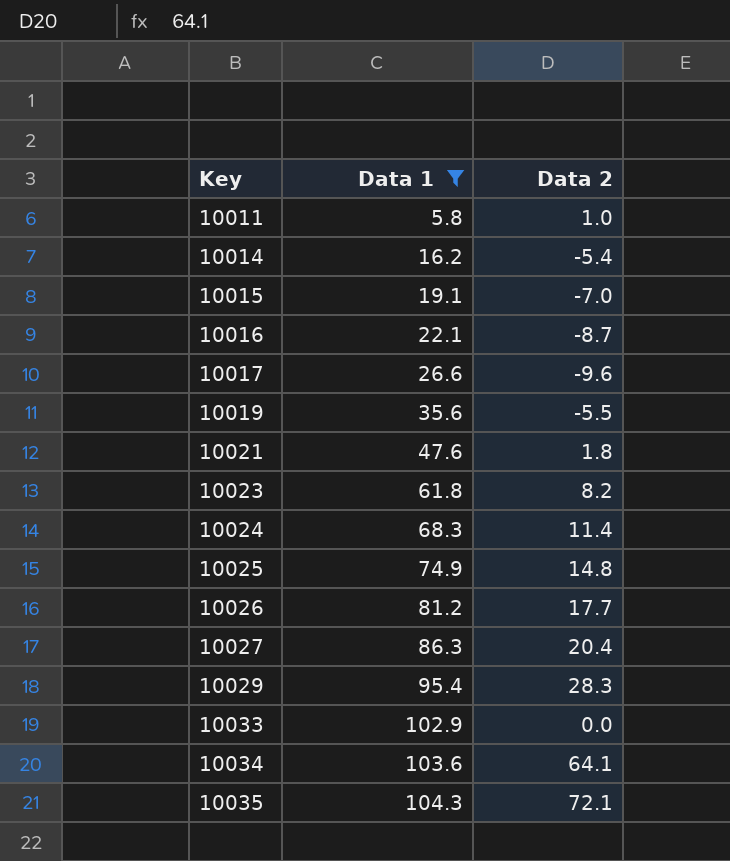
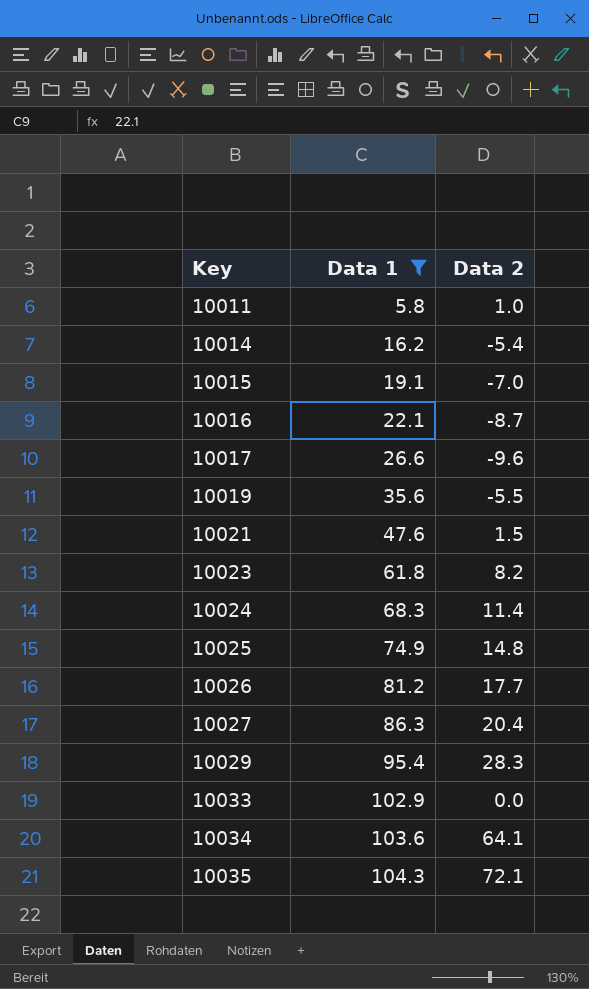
10021 | Data 2: 1.8 -> 1.5

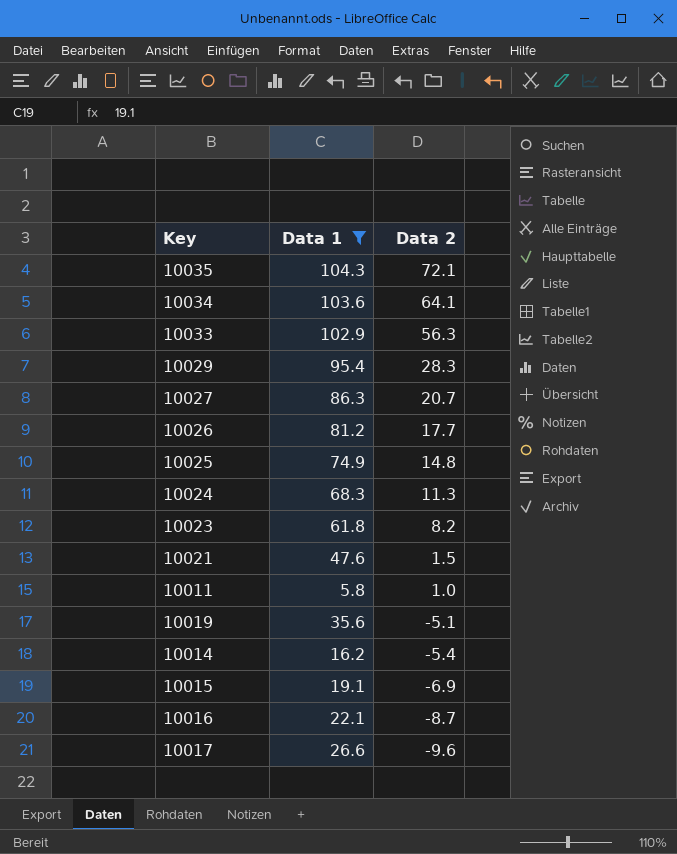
row order: Key ascending -> Data 2 descending
10033 | Data 2: 0.0 -> 56.3
10027 | Data 2: 20.4 -> 20.7
10024 | Data 2: 11.4 -> 11.3
10019 | Data 2: -5.5 -> -5.1
10015 | Data 2: -7.0 -> -6.9

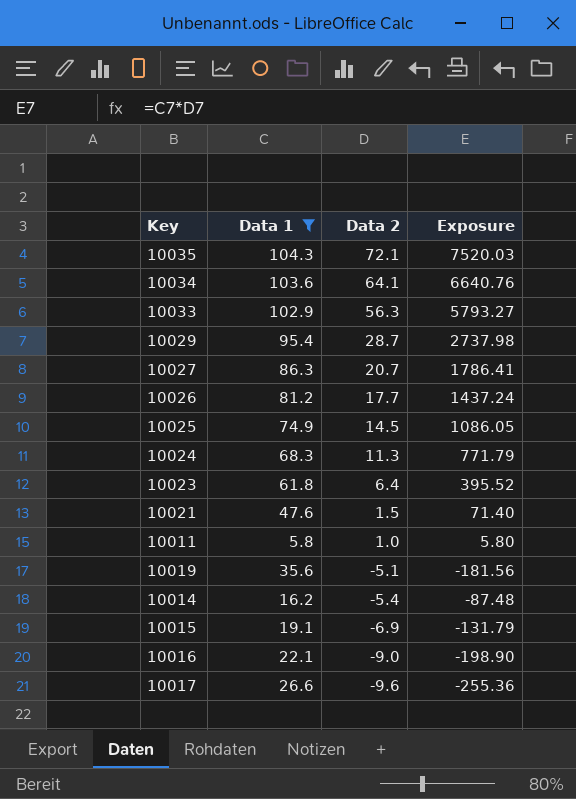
column Exposure | formula: none -> [Data 1] * [Data 2]
10029 | Data 2: 28.3 -> 28.7
10025 | Data 2: 14.8 -> 14.5
10023 | Data 2: 8.2 -> 6.4
10016 | Data 2: -8.7 -> -9.0

